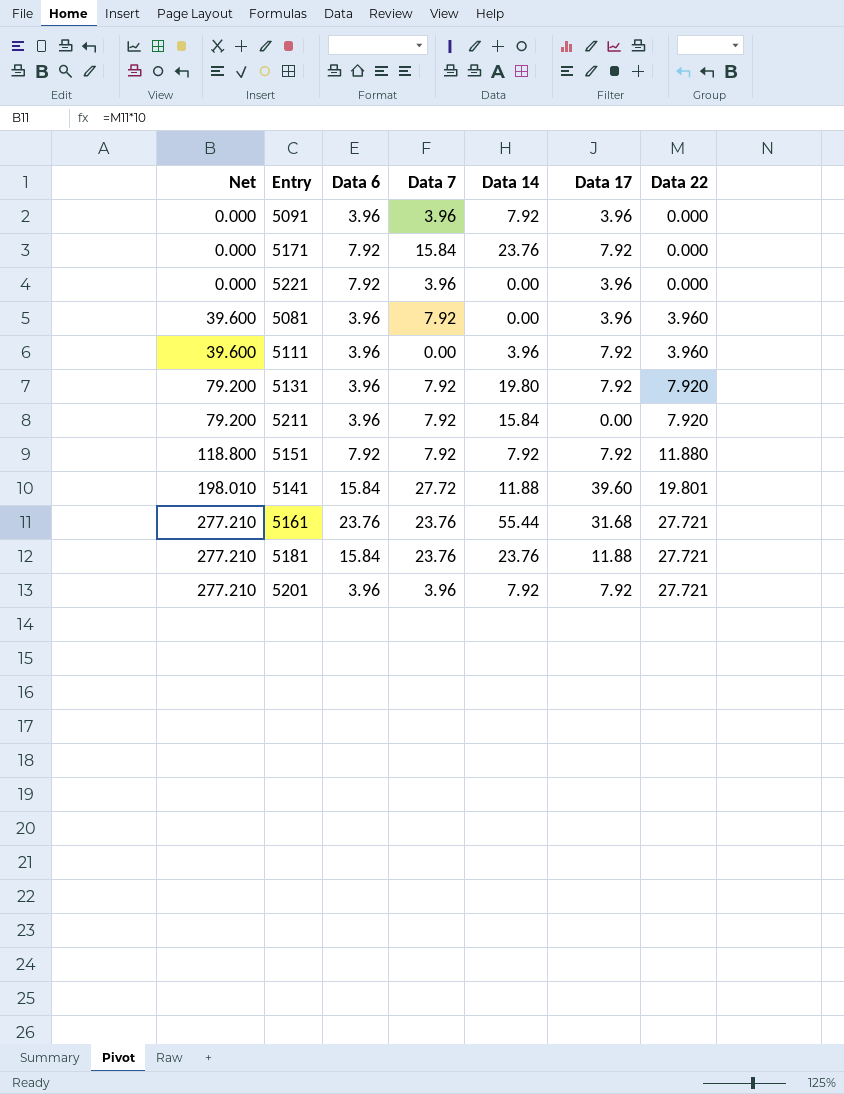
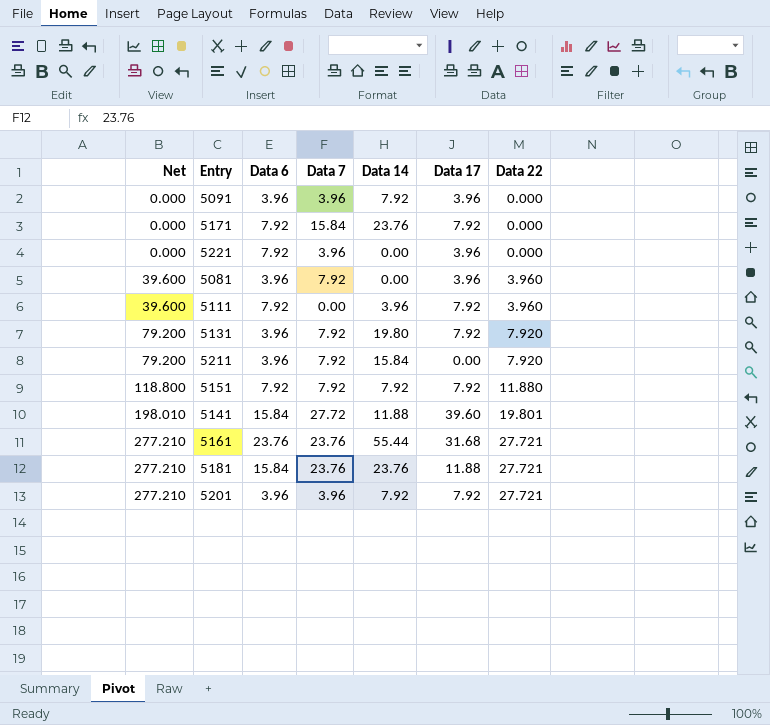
5111 | Data 6: 3.96 -> 7.92

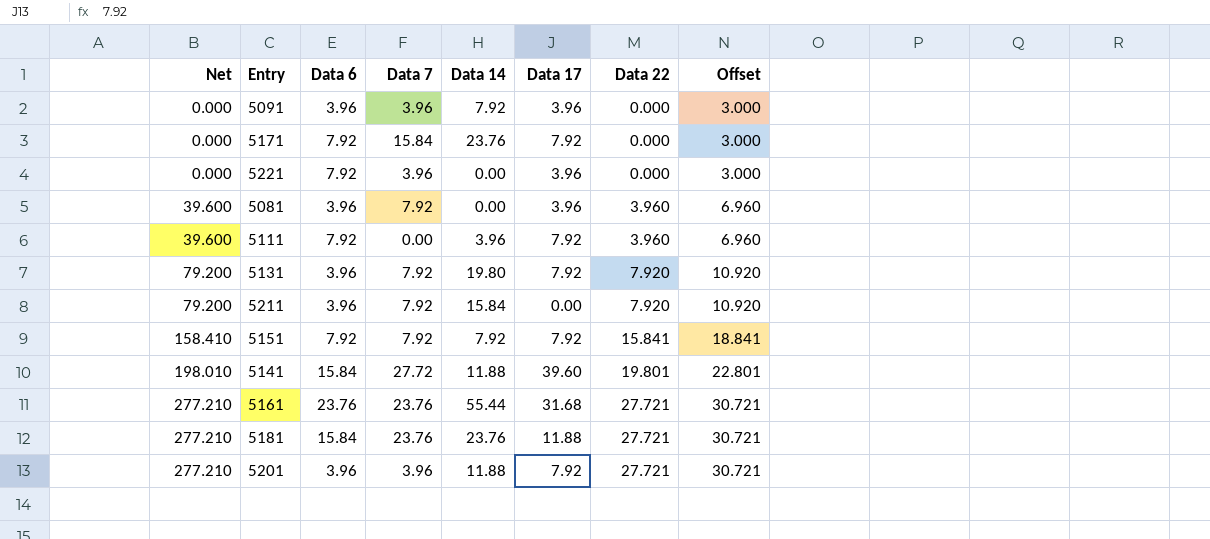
column Offset | formula: none -> [Data 22] + 3
5151 | Net: 118.800 -> 158.410
5151 | Data 22: 11.880 -> 15.841
5201 | Data 14: 7.92 -> 11.88

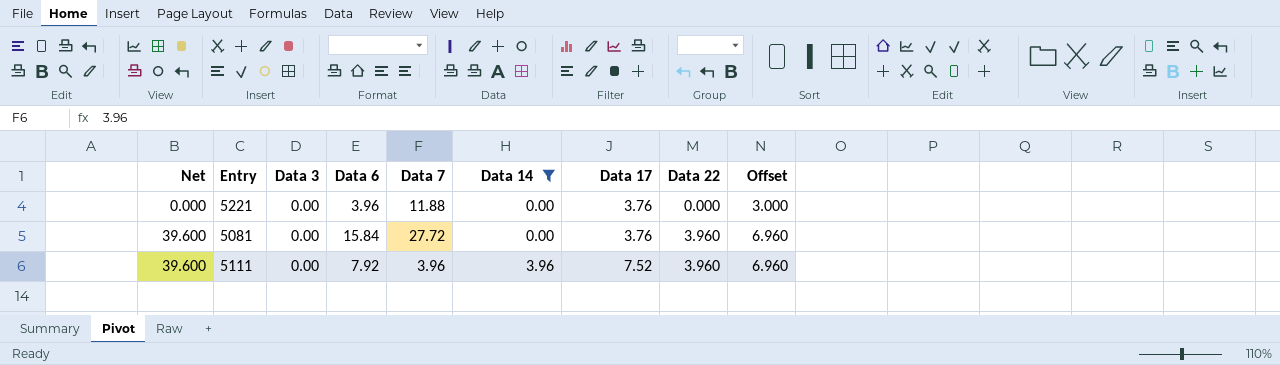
filter: none -> Data 14 <= 3.96
column Data 3 | position: none -> 3
5221 | Data 6: 7.92 -> 3.96
5221 | Data 7: 3.96 -> 11.88
5221 | Data 17: 3.96 -> 3.76
5081 | Data 6: 3.96 -> 15.84
5081 | Data 7: 7.92 -> 27.72
5081 | Data 17: 3.96 -> 3.76
5111 | Data 7: 0.00 -> 3.96
5111 | Data 17: 7.92 -> 7.52

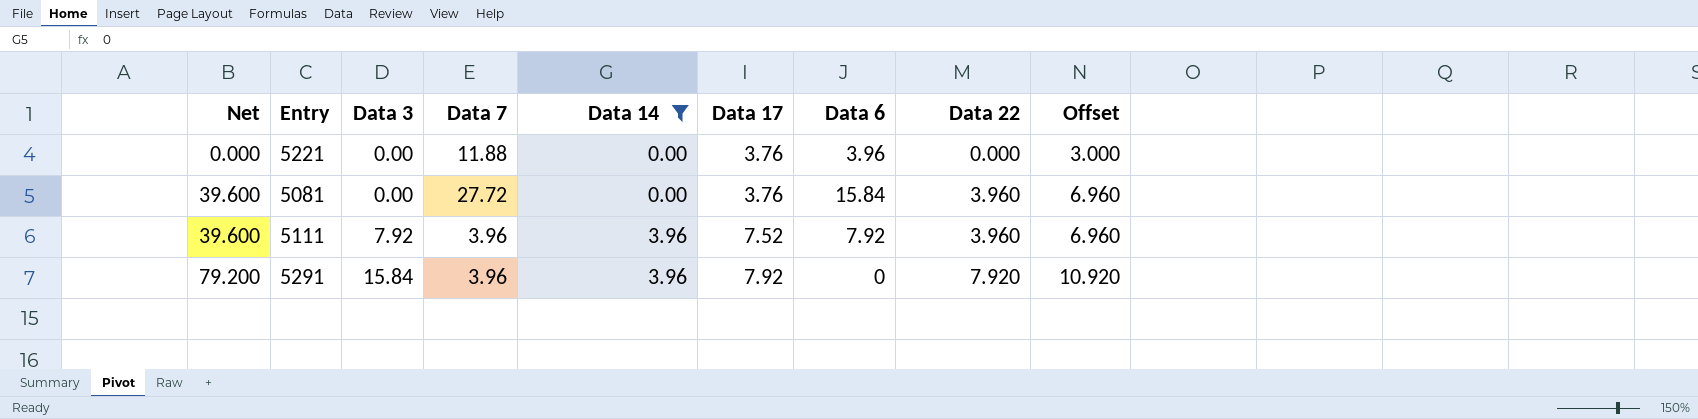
column Data 6 | position: 4 -> 7
5111 | Data 3: 0.00 -> 7.92
row 5291: none -> 79.200 | 15.84 | 3.96 | 3.96 | 7.92 | 0 | 7.920 | 10.920

